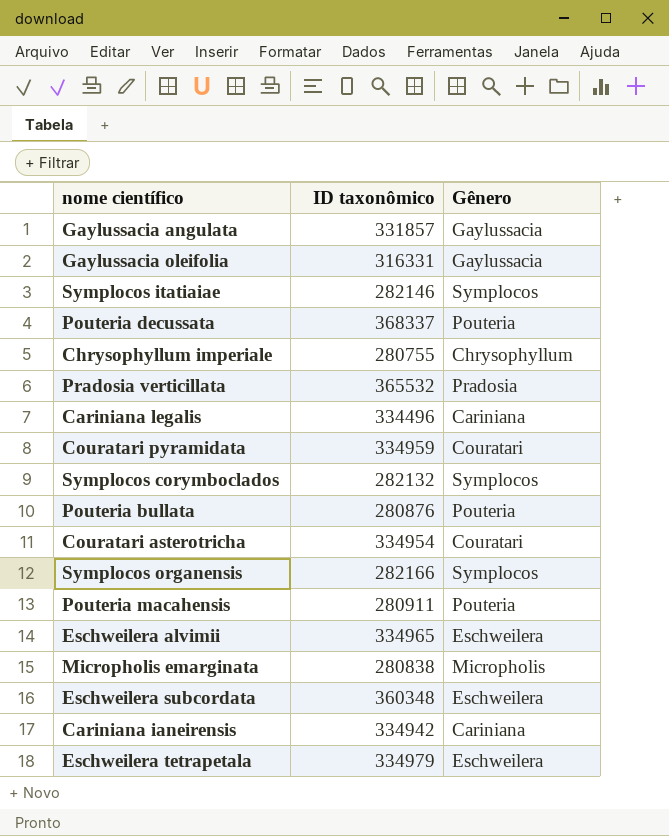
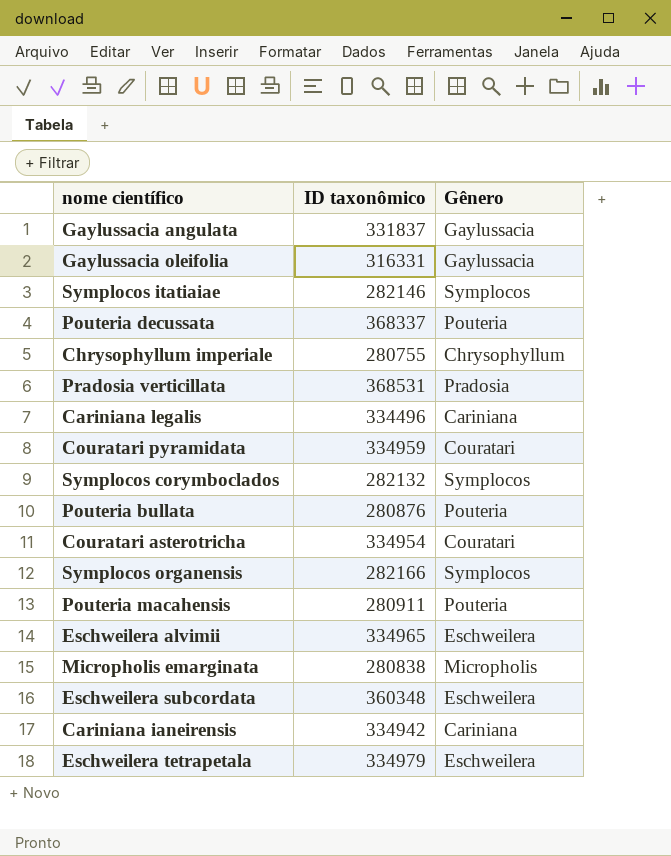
Gaylussacia angulata | ID taxonômico: 331857 -> 331837
Pradosia verticillata | ID taxonômico: 365532 -> 368531

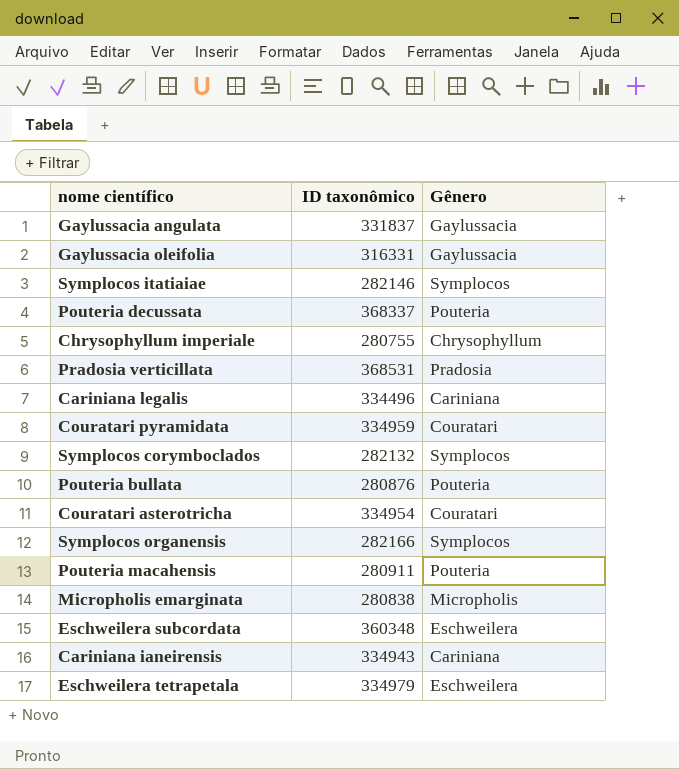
row Eschweilera alvimii: 334965 | Eschweilera -> none
Cariniana ianeirensis | ID taxonômico: 334942 -> 334943

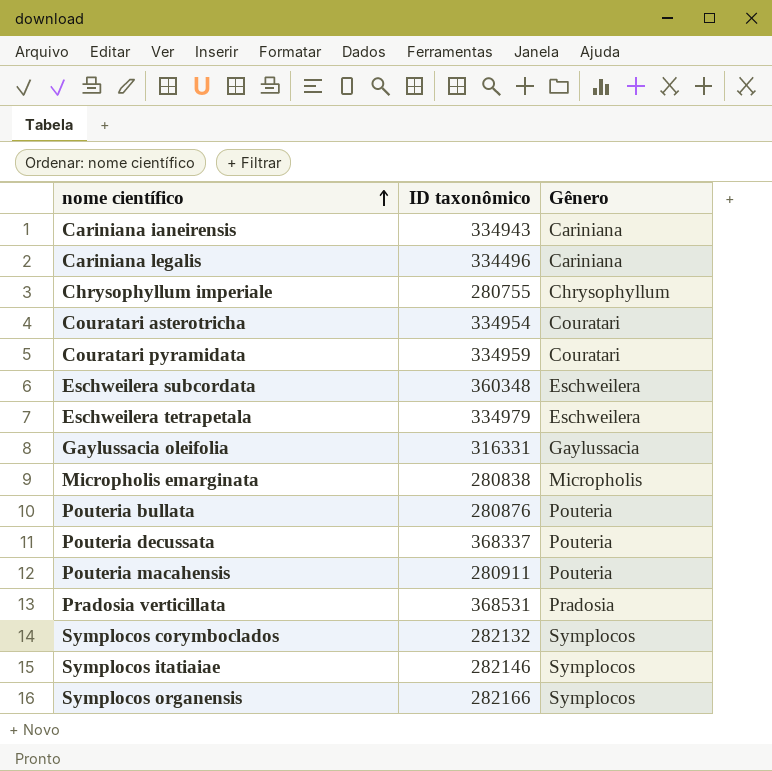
row order: none -> nome científico ascending
row Gaylussacia angulata: 331837 | Gaylussacia -> none

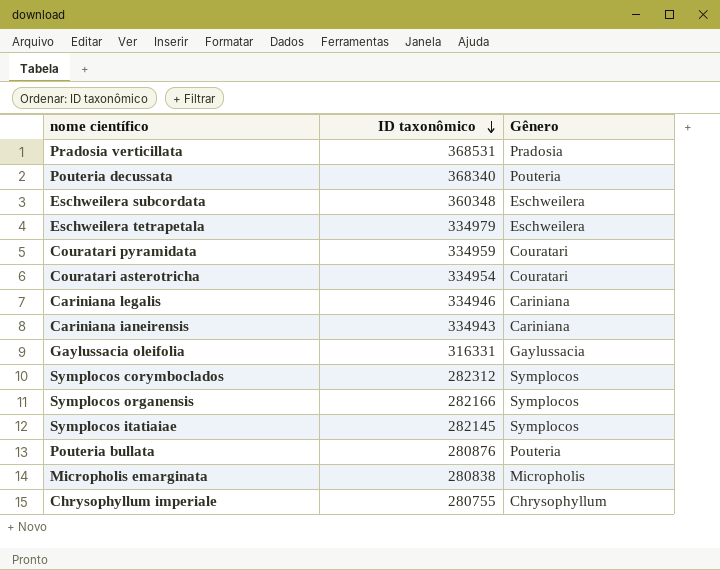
row order: nome científico ascending -> ID taxonômico descending
row Pouteria macahensis: 280911 | Pouteria -> none
Pouteria decussata | ID taxonômico: 368337 -> 368340
Cariniana legalis | ID taxonômico: 334496 -> 334946
Symplocos corymboclados | ID taxonômico: 282132 -> 282312
Symplocos itatiaiae | ID taxonômico: 282146 -> 282145

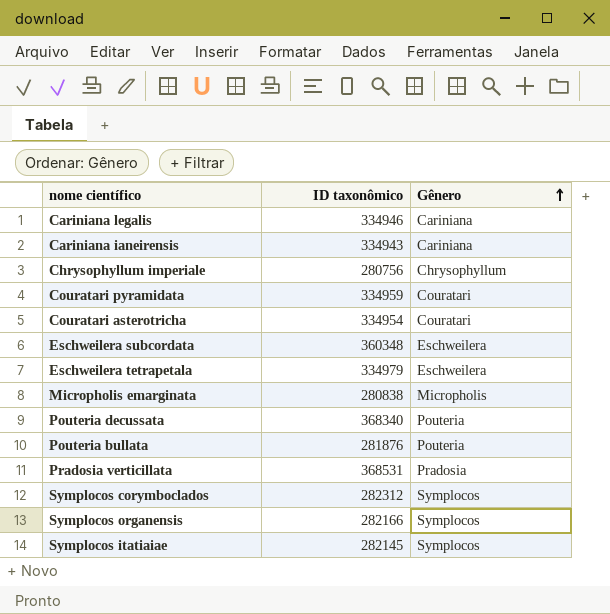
row order: ID taxonômico descending -> Gênero ascending
row Gaylussacia oleifolia: 316331 | Gaylussacia -> none
Chrysophyllum imperiale | ID taxonômico: 280755 -> 280756
Pouteria bullata | ID taxonômico: 280876 -> 281876

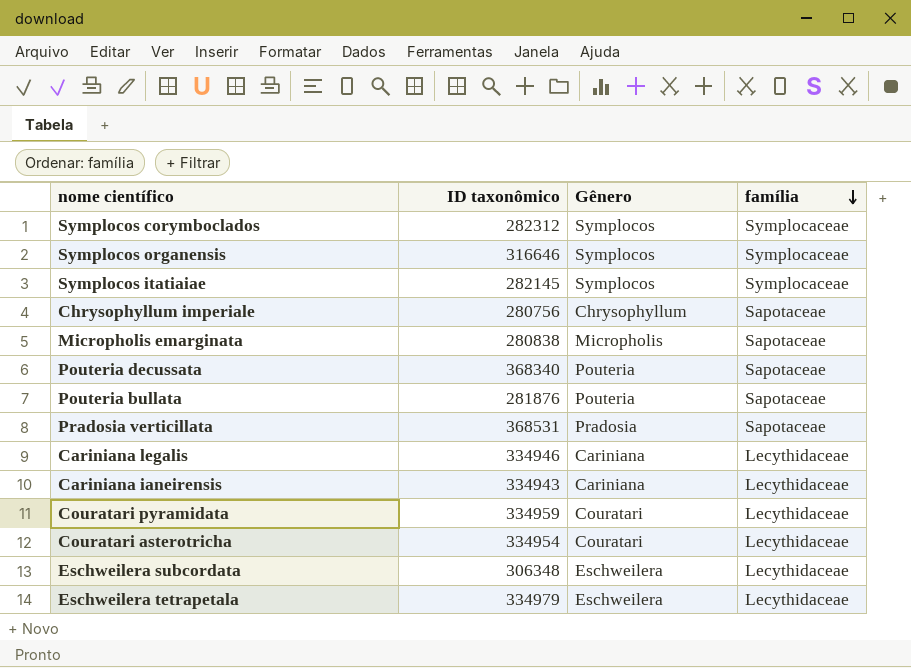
row order: Gênero ascending -> família descending
column família | position: none -> 4
Symplocos organensis | ID taxonômico: 282166 -> 316646
Eschweilera subcordata | ID taxonômico: 360348 -> 306348

